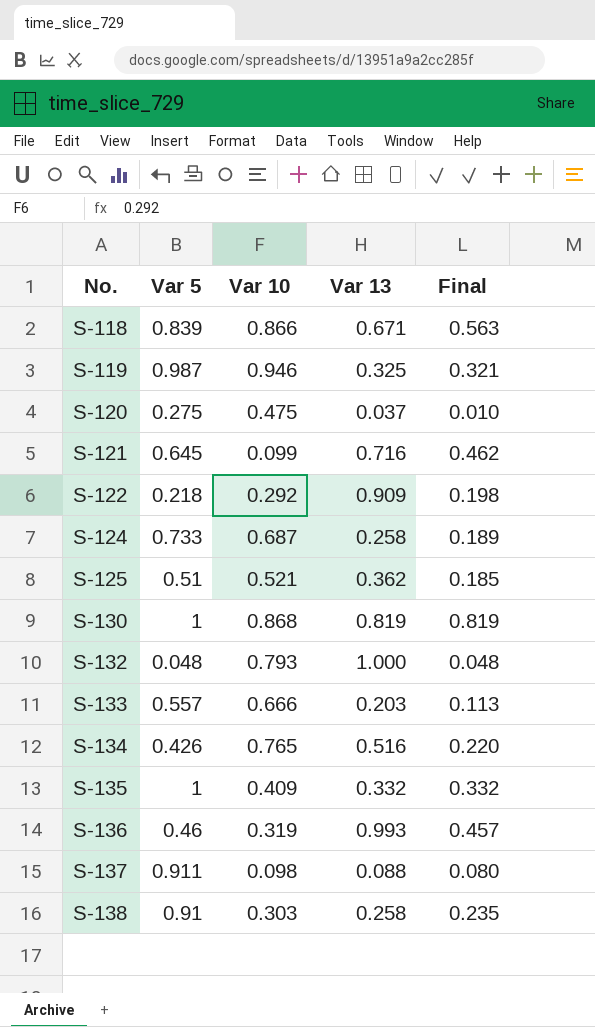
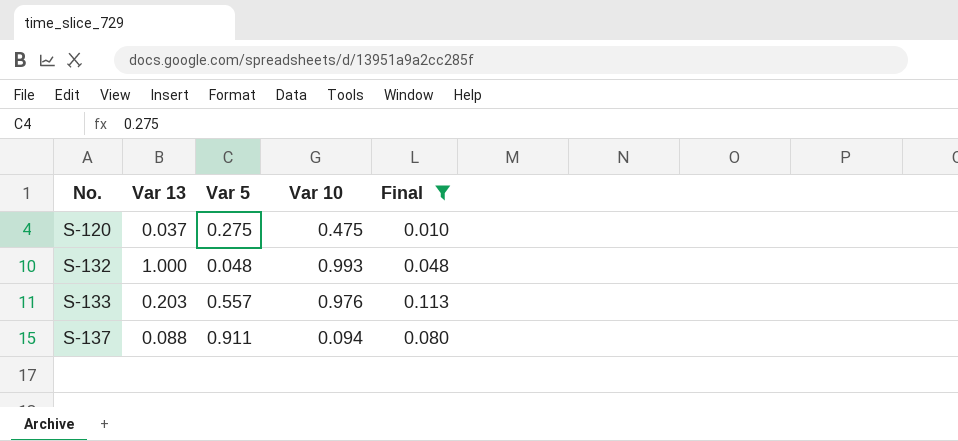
filter: none -> Final <= 0.113
column Var 13 | position: 4 -> 2
S-132 | Var 10: 0.793 -> 0.993
S-133 | Var 10: 0.666 -> 0.976
S-137 | Var 10: 0.098 -> 0.094

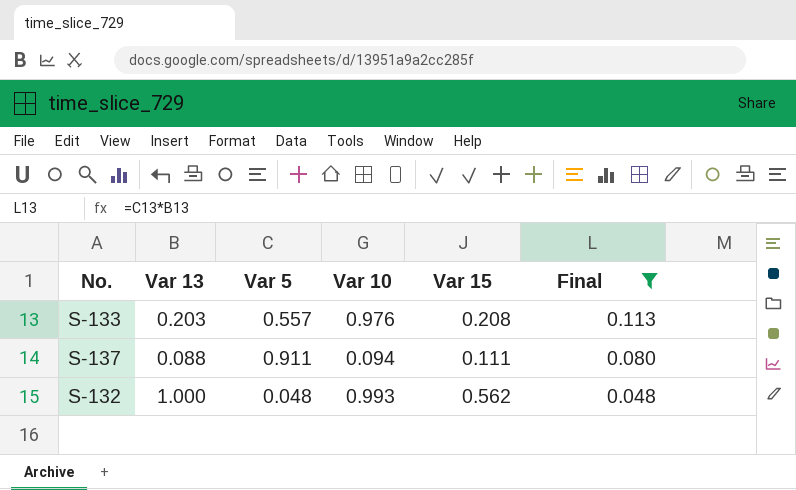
row order: No. ascending -> Final descending
column Var 15 | position: none -> 5
row S-120: 0.037 | 0.275 | 0.475 | 0.010 -> none

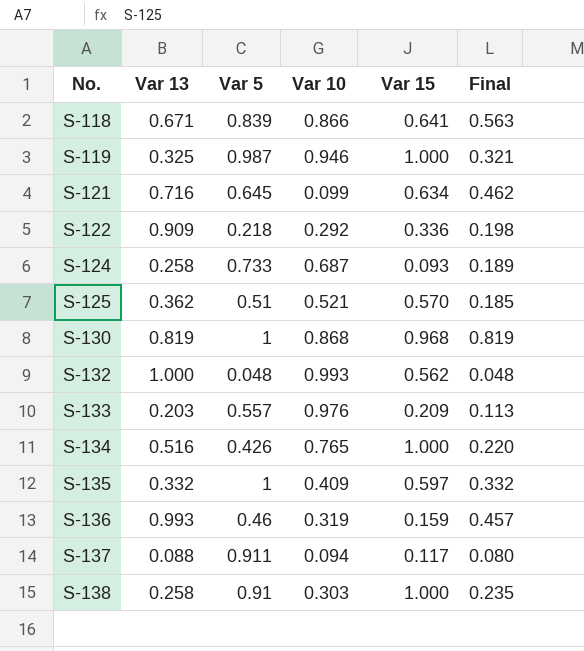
filter: Final <= 0.113 -> none
row order: Final descending -> No. ascending
S-133 | Var 15: 0.208 -> 0.209
S-137 | Var 15: 0.111 -> 0.117

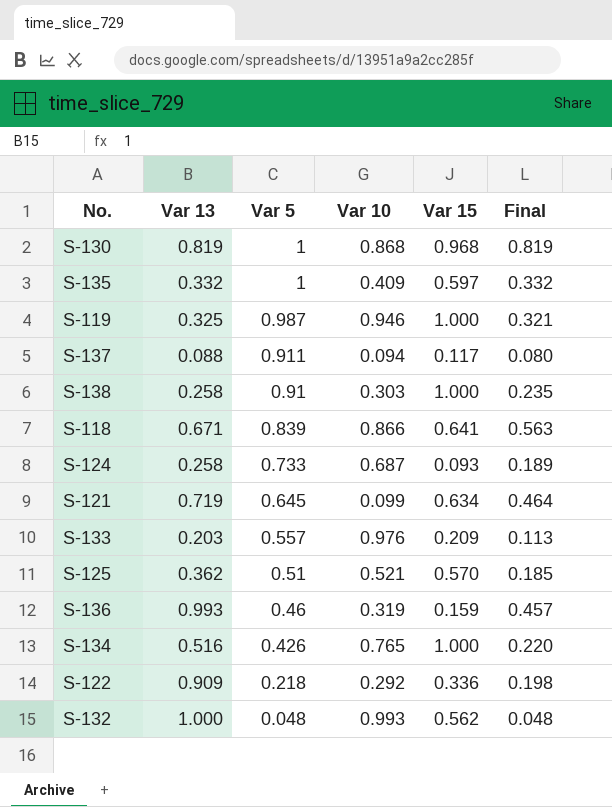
row order: No. ascending -> Var 5 descending
S-121 | Var 13: 0.716 -> 0.719
S-121 | Final: 0.462 -> 0.464

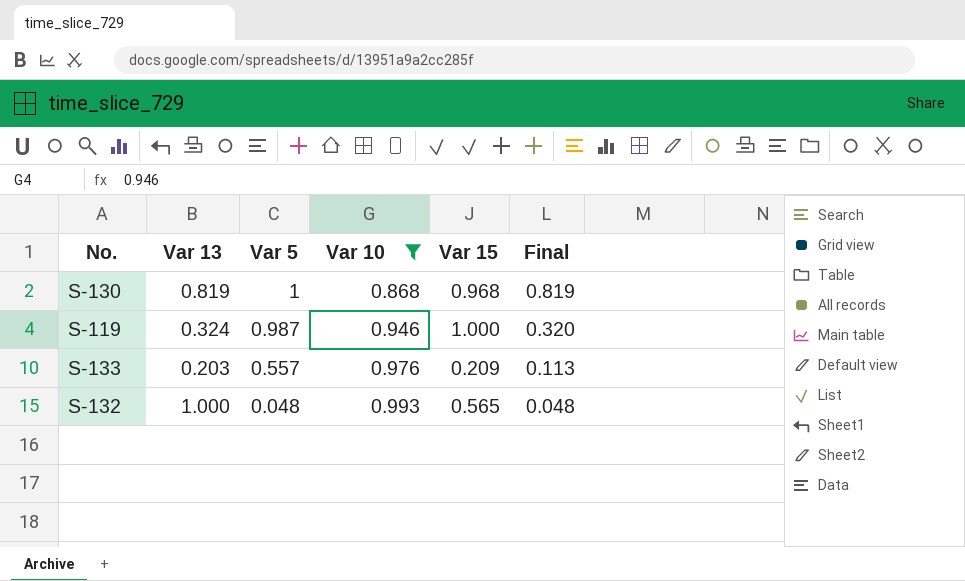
filter: none -> Var 10 >= 0.868
S-119 | Var 13: 0.325 -> 0.324
S-119 | Final: 0.321 -> 0.320
S-132 | Var 15: 0.562 -> 0.565

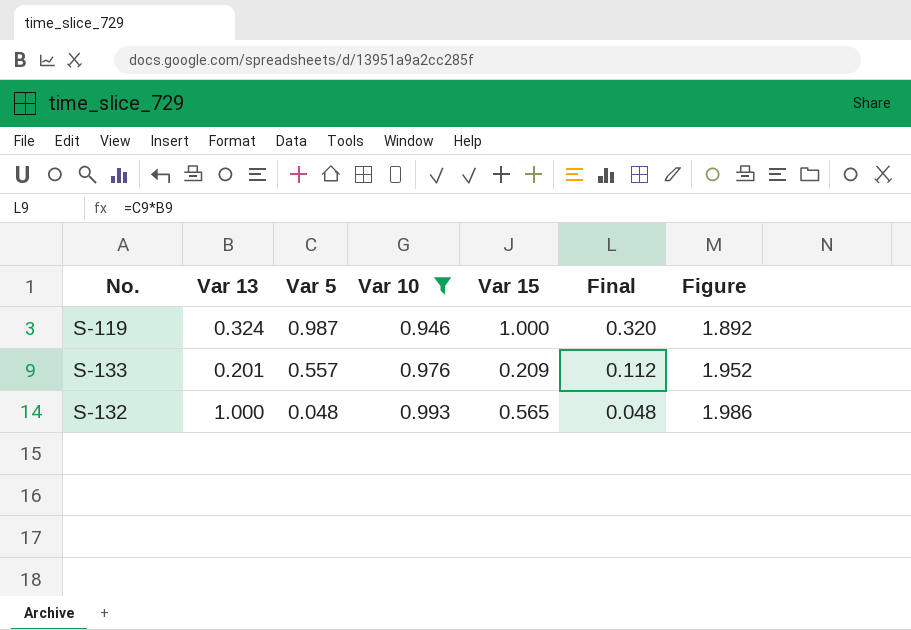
column Figure | formula: none -> [Var 10] * 2
row S-130: 0.819 | 1 | 0.868 | 0.968 | 0.819 -> none
S-133 | Var 13: 0.203 -> 0.201
S-133 | Final: 0.113 -> 0.112

